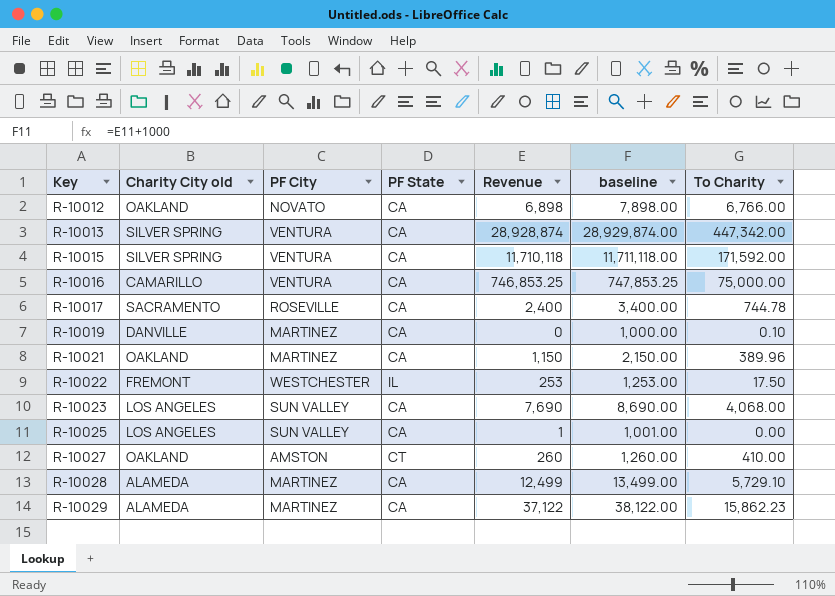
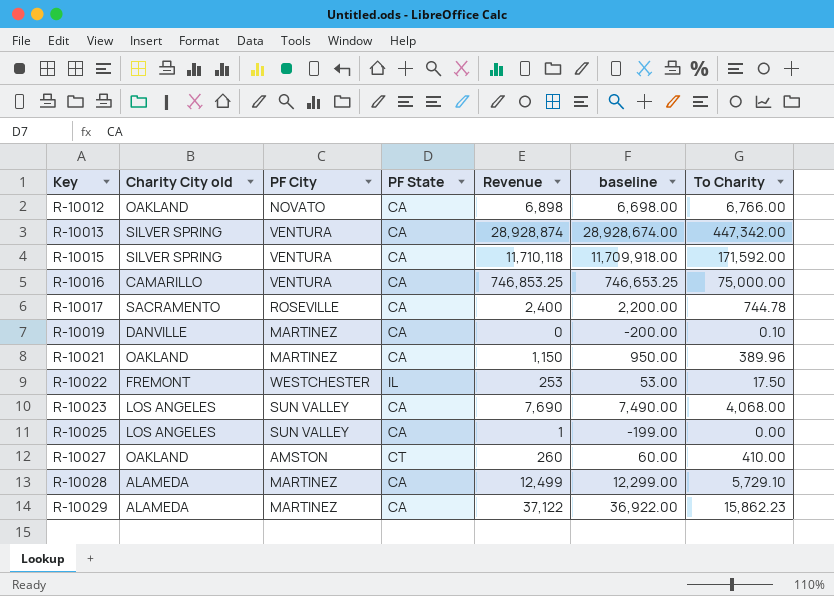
column baseline | formula: [Revenue] + 1000 -> [Revenue] - 200

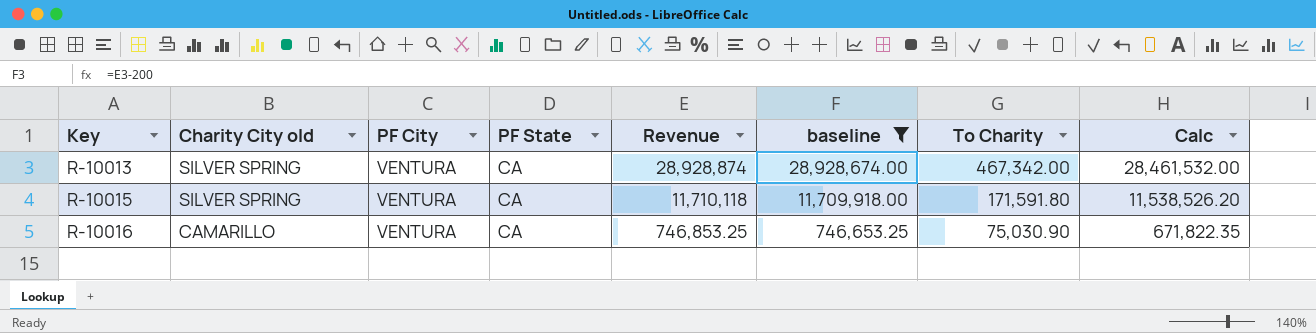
filter: none -> baseline >= 746,653.25
column Calc | formula: none -> [Revenue] - [To Charity]
R-10013 | To Charity: 447,342.00 -> 467,342.00
R-10015 | To Charity: 171,592.00 -> 171,591.80
R-10016 | To Charity: 75,000.00 -> 75,030.90

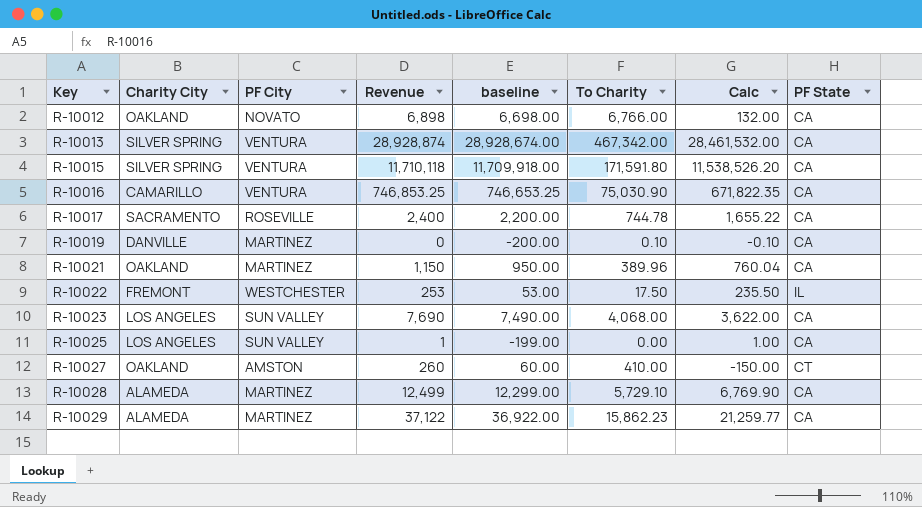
filter: baseline >= 746,653.25 -> none
column name: Charity City old -> Charity City
column PF State | position: 4 -> 8

